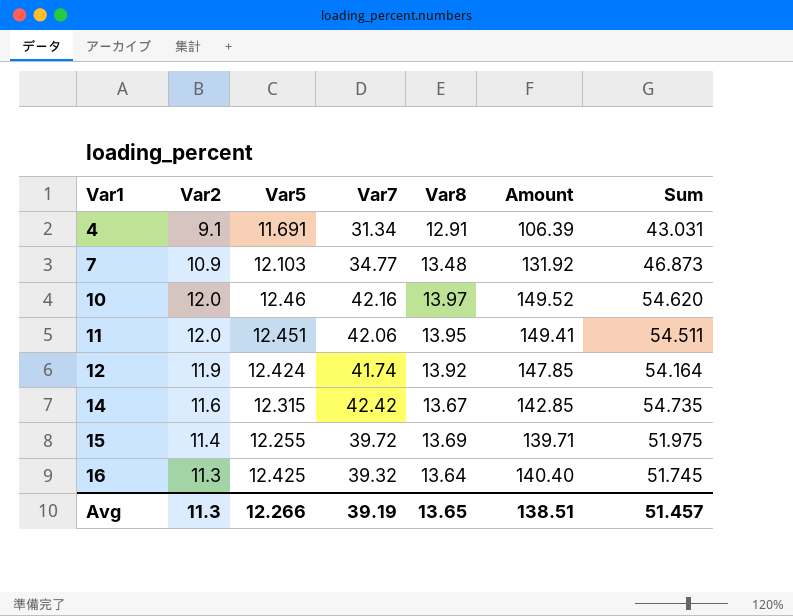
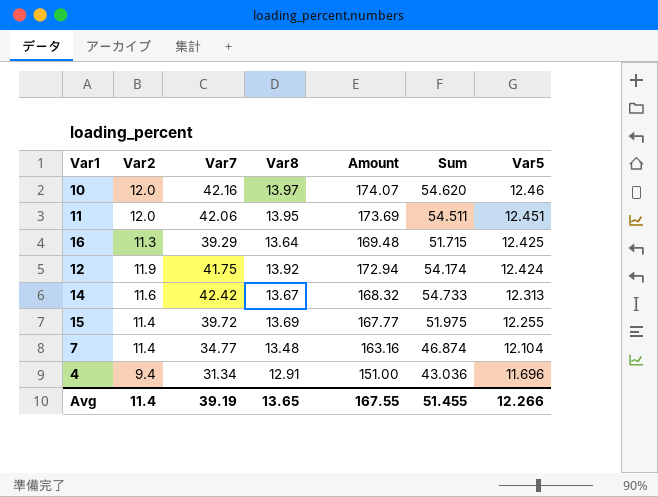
row order: Var1 ascending -> Var5 descending
column Amount | formula: [Var2] * [Var5] -> [Var8] * [Var5]
column Var5 | position: 3 -> 7
16 | Var7: 39.32 -> 39.29
16 | Sum: 51.745 -> 51.715
12 | Var7: 41.74 -> 41.75
12 | Sum: 54.164 -> 54.174
14 | Sum: 54.735 -> 54.733
14 | Var5: 12.315 -> 12.313
7 | Var2: 10.9 -> 11.4
7 | Sum: 46.873 -> 46.874
7 | Var5: 12.103 -> 12.104
4 | Var2: 9.1 -> 9.4
4 | Sum: 43.031 -> 43.036
4 | Var5: 11.691 -> 11.696
Avg | Var2: 11.3 -> 11.4
Avg | Amount: 138.51 -> 167.55
Avg | Sum: 51.457 -> 51.455

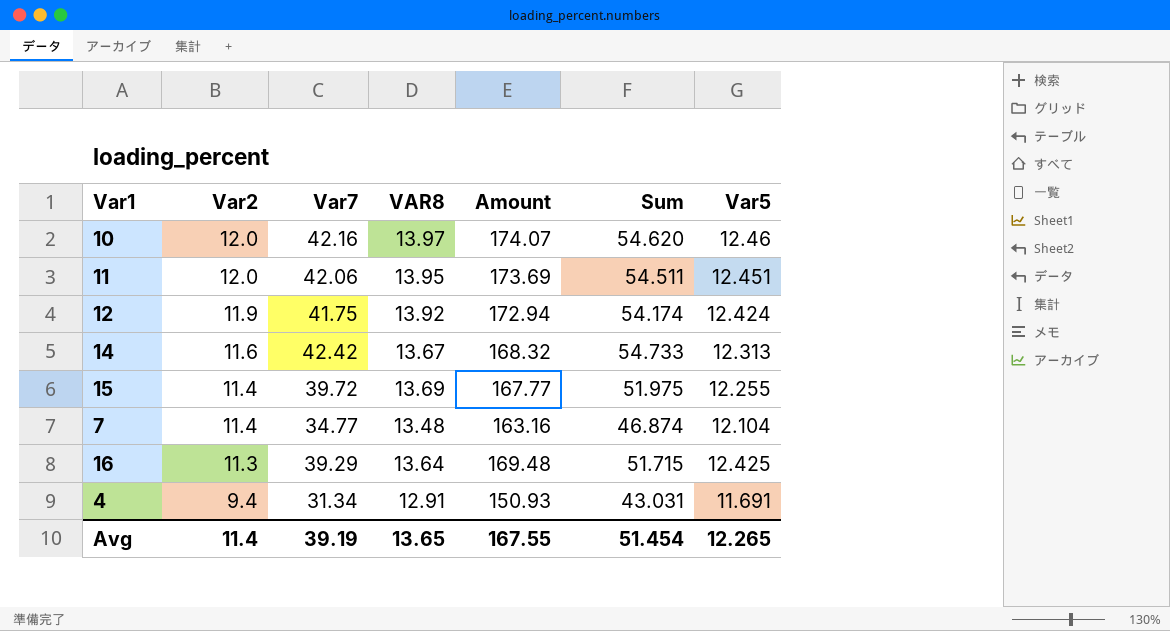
row order: Var5 descending -> Var2 descending
column name: Var8 -> VAR8
4 | Amount: 151.00 -> 150.93
4 | Sum: 43.036 -> 43.031
4 | Var5: 11.696 -> 11.691
Avg | Sum: 51.455 -> 51.454
Avg | Var5: 12.266 -> 12.265

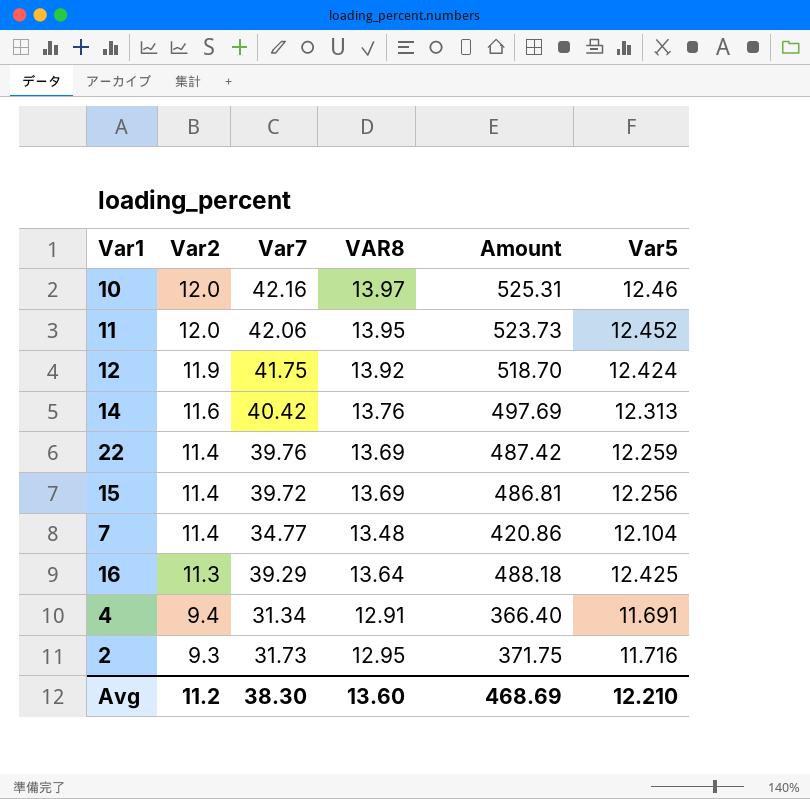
column Sum | formula: [Var7] + [Var5] -> none
column Amount | formula: [VAR8] * [Var5] -> [Var7] * [Var5]
11 | Var5: 12.451 -> 12.452
14 | Var7: 42.42 -> 40.42
14 | VAR8: 13.67 -> 13.76
row 22: none -> 11.4 | 39.76 | 13.69 | 487.42 | 12.259
15 | Var5: 12.255 -> 12.256
row 2: none -> 9.3 | 31.73 | 12.95 | 371.75 | 11.716
Avg | Var2: 11.4 -> 11.2
Avg | Var7: 39.19 -> 38.30
Avg | VAR8: 13.65 -> 13.60
Avg | Amount: 167.55 -> 468.69
Avg | Var5: 12.265 -> 12.210

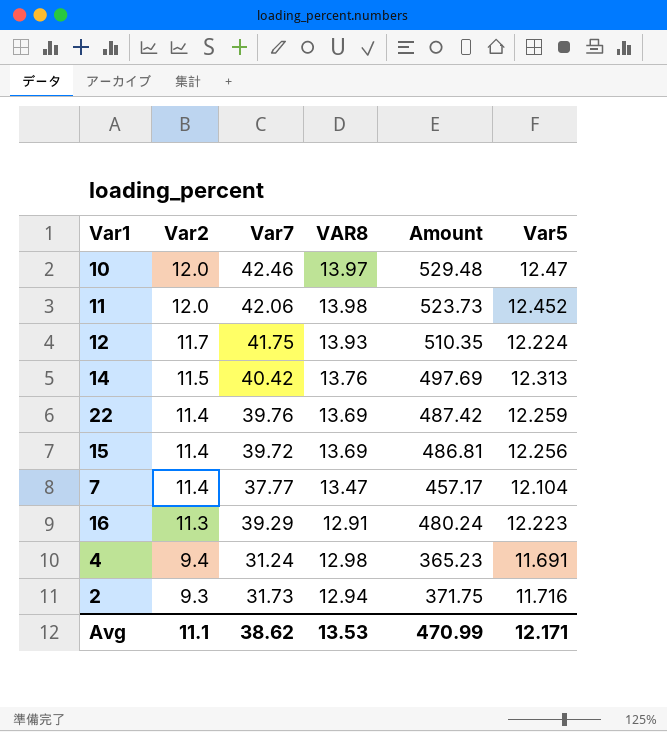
10 | Var7: 42.16 -> 42.46
10 | Amount: 525.31 -> 529.48
10 | Var5: 12.46 -> 12.47
11 | VAR8: 13.95 -> 13.98
12 | Var2: 11.9 -> 11.7
12 | VAR8: 13.92 -> 13.93
12 | Amount: 518.70 -> 510.35
12 | Var5: 12.424 -> 12.224
14 | Var2: 11.6 -> 11.5
7 | Var7: 34.77 -> 37.77
7 | VAR8: 13.48 -> 13.47
7 | Amount: 420.86 -> 457.17
16 | VAR8: 13.64 -> 12.91
16 | Amount: 488.18 -> 480.24
16 | Var5: 12.425 -> 12.223
4 | Var7: 31.34 -> 31.24
4 | VAR8: 12.91 -> 12.98
4 | Amount: 366.40 -> 365.23
2 | VAR8: 12.95 -> 12.94
Avg | Var2: 11.2 -> 11.1
Avg | Var7: 38.30 -> 38.62
Avg | VAR8: 13.60 -> 13.53
Avg | Amount: 468.69 -> 470.99
Avg | Var5: 12.210 -> 12.171

